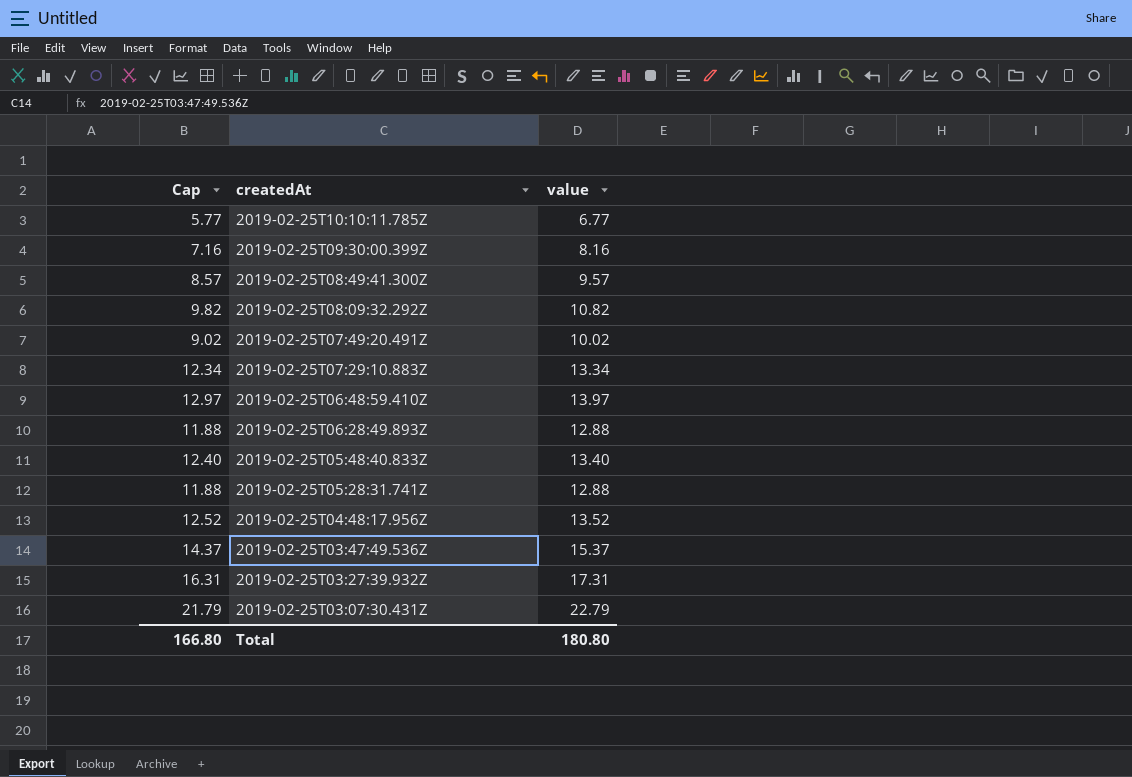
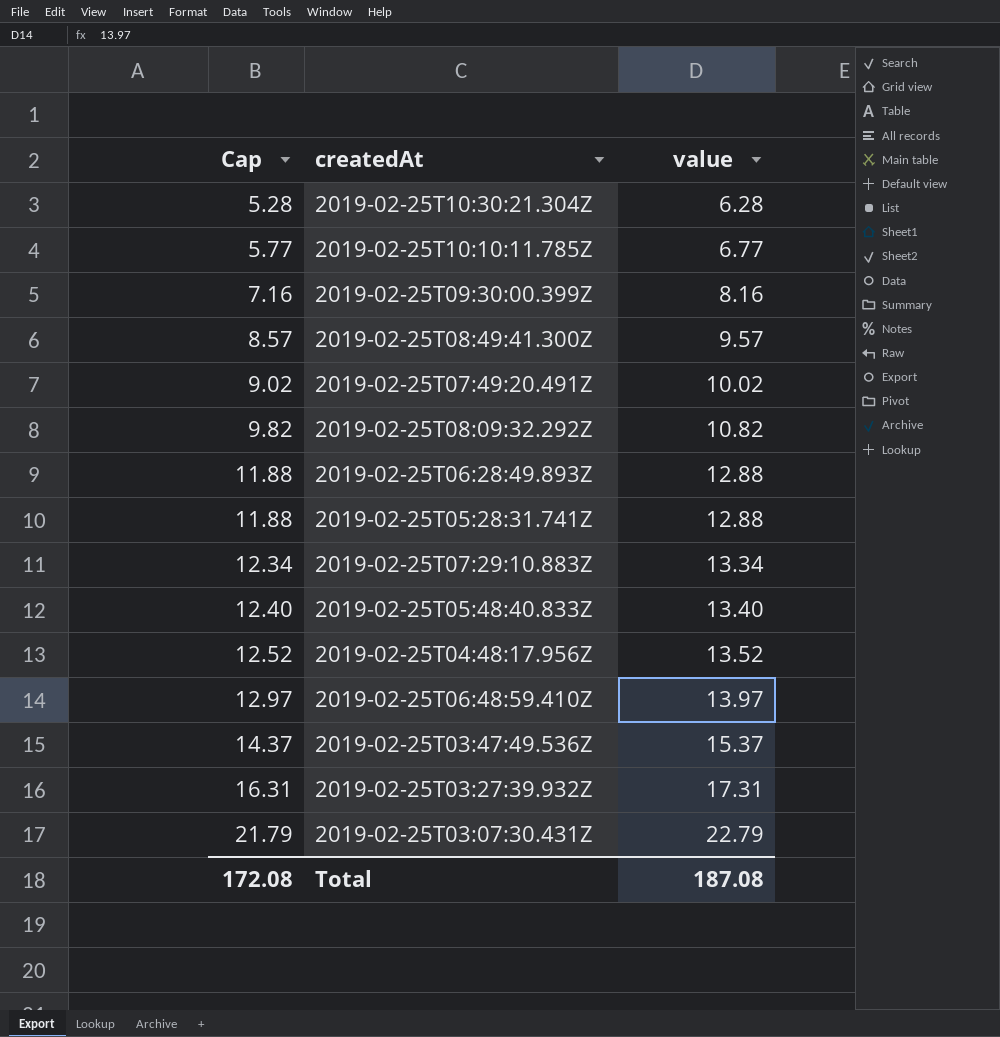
row order: createdAt descending -> Cap ascending
row 2019-02-25T10:30:21.304Z: none -> 5.28 | 6.28
Total | Cap: 166.80 -> 172.08
Total | value: 180.80 -> 187.08

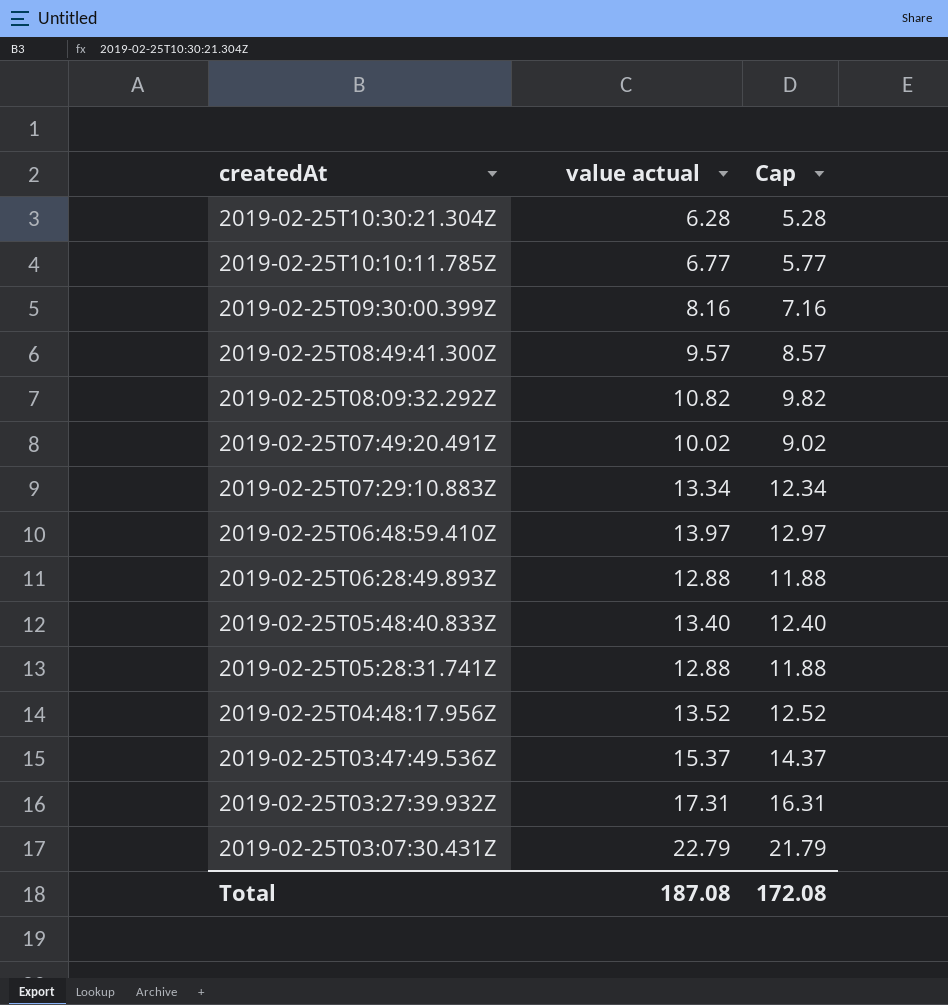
row order: Cap ascending -> createdAt descending
column name: value -> value actual
column Cap | position: 1 -> 3

